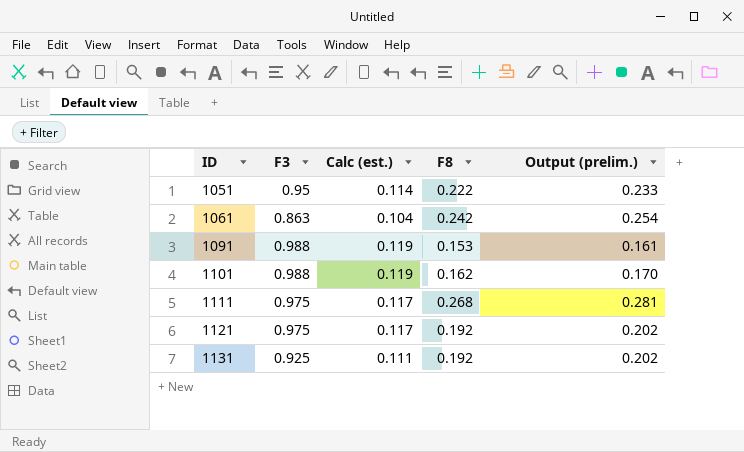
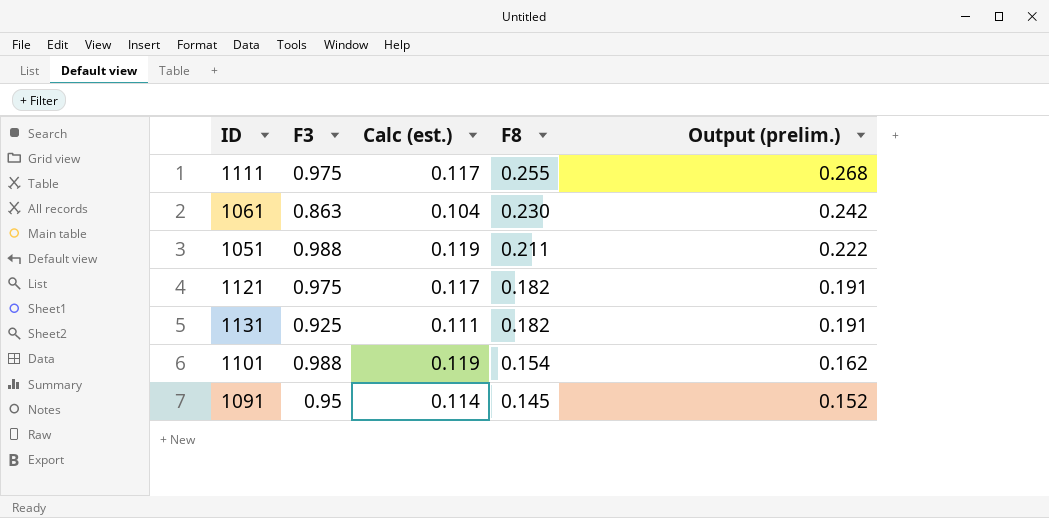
row order: ID ascending -> F8 descending
1111 | F8: 0.268 -> 0.255
1111 | Output (prelim.): 0.281 -> 0.268
1061 | F8: 0.242 -> 0.230
1061 | Output (prelim.): 0.254 -> 0.242
1051 | F3: 0.95 -> 0.988
1051 | Calc (est.): 0.114 -> 0.119
1051 | F8: 0.222 -> 0.211
1051 | Output (prelim.): 0.233 -> 0.222
1121 | F8: 0.192 -> 0.182
1121 | Output (prelim.): 0.202 -> 0.191
1131 | F8: 0.192 -> 0.182
1131 | Output (prelim.): 0.202 -> 0.191
1101 | F8: 0.162 -> 0.154
1101 | Output (prelim.): 0.170 -> 0.162
1091 | F3: 0.988 -> 0.95
1091 | Calc (est.): 0.119 -> 0.114
1091 | F8: 0.153 -> 0.145
1091 | Output (prelim.): 0.161 -> 0.152

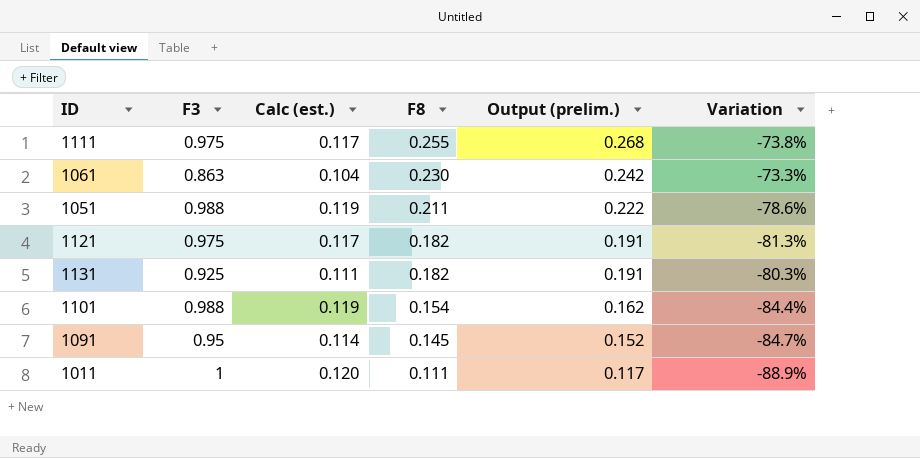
column Variation | formula: none -> ([F8] - [F3]) / [F3]
row 1011: none -> 1 | 0.120 | 0.111 | 0.117 | -88.9%

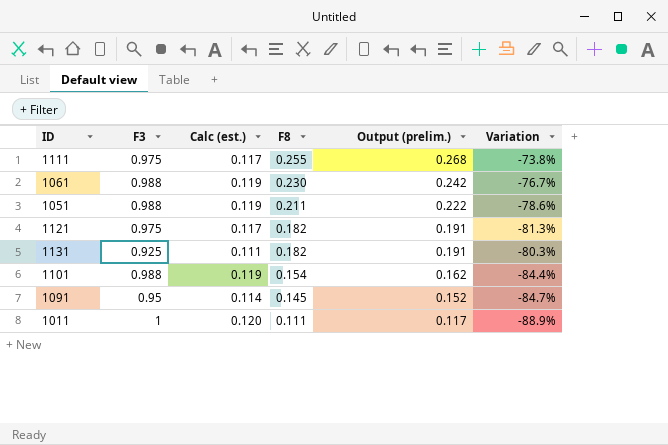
1061 | F3: 0.863 -> 0.988
1061 | Calc (est.): 0.104 -> 0.119
1061 | Variation: -73.3% -> -76.7%

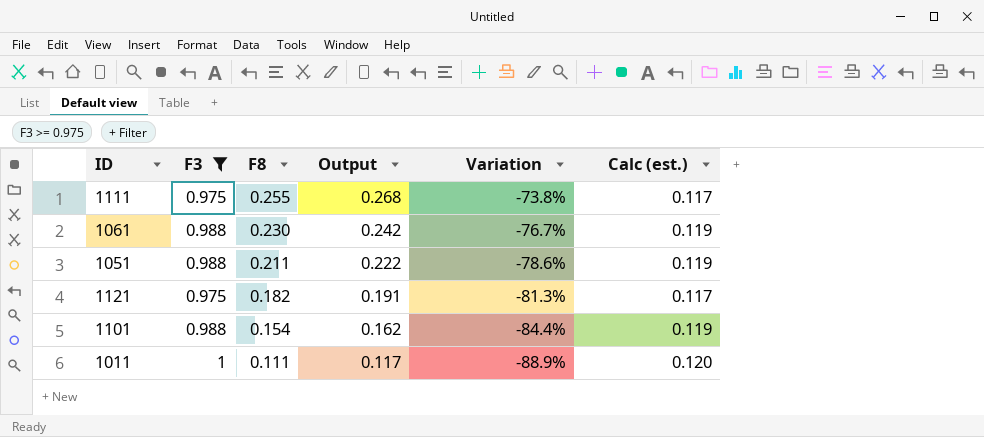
filter: none -> F3 >= 0.975
column name: Output (prelim.) -> Output
column Calc (est.) | position: 3 -> 6

